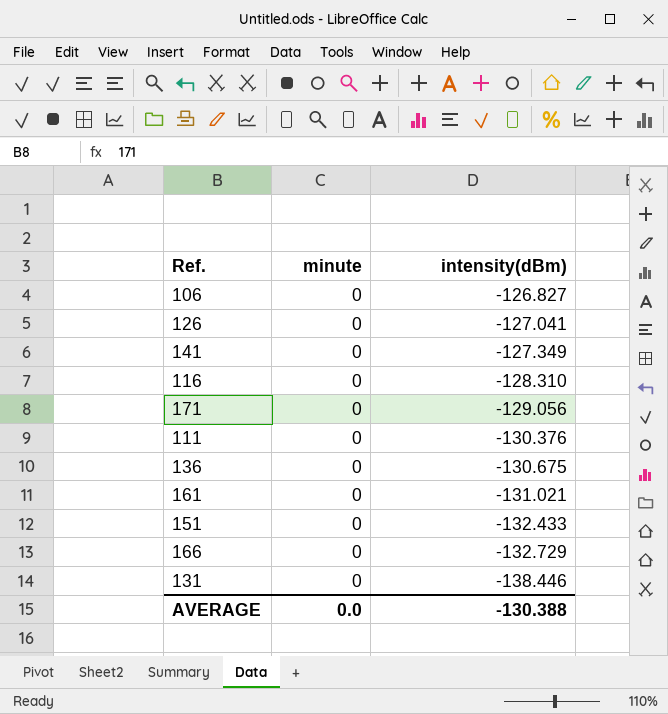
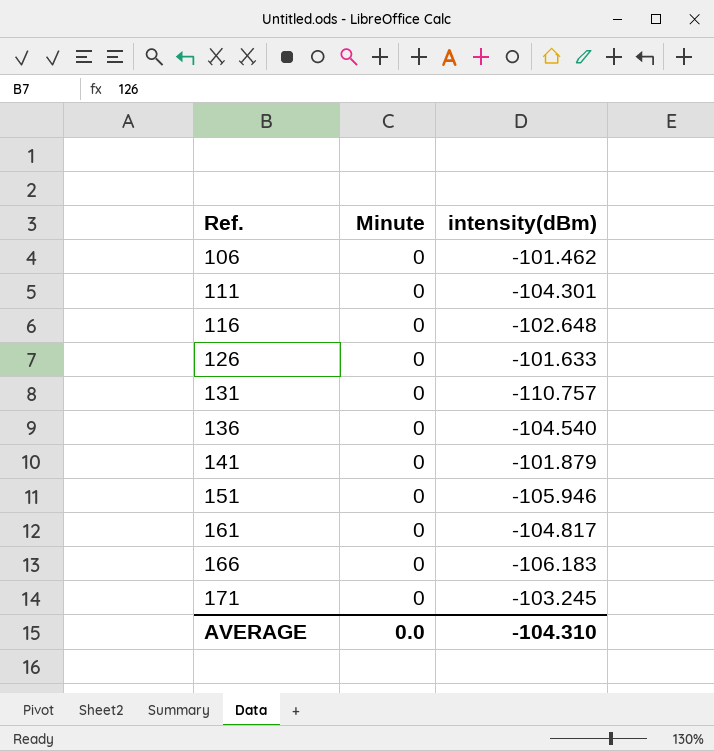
row order: intensity(dBm) descending -> Ref. ascending
column name: minute -> Minute
106 | intensity(dBm): -126.827 -> -101.462
111 | intensity(dBm): -130.376 -> -104.301
116 | intensity(dBm): -128.310 -> -102.648
126 | intensity(dBm): -127.041 -> -101.633
131 | intensity(dBm): -138.446 -> -110.757
136 | intensity(dBm): -130.675 -> -104.540
141 | intensity(dBm): -127.349 -> -101.879
151 | intensity(dBm): -132.433 -> -105.946
161 | intensity(dBm): -131.021 -> -104.817
166 | intensity(dBm): -132.729 -> -106.183
171 | intensity(dBm): -129.056 -> -103.245
AVERAGE | intensity(dBm): -130.388 -> -104.310

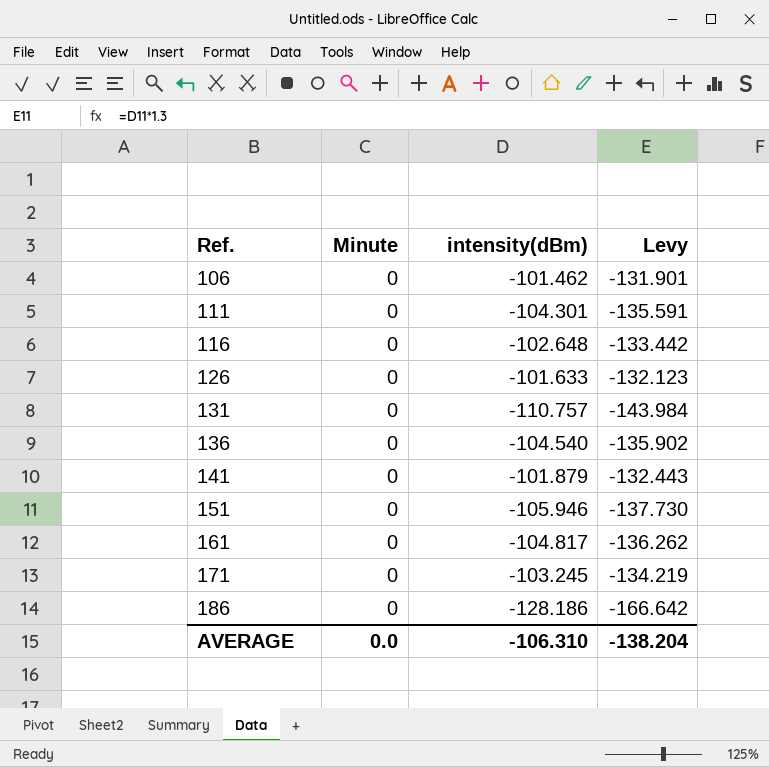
column Levy | formula: none -> [intensity(dBm)] * 1.3
row 166: 0 | -106.183 -> none
row 186: none -> 0 | -128.186 | -166.642
AVERAGE | intensity(dBm): -104.310 -> -106.310

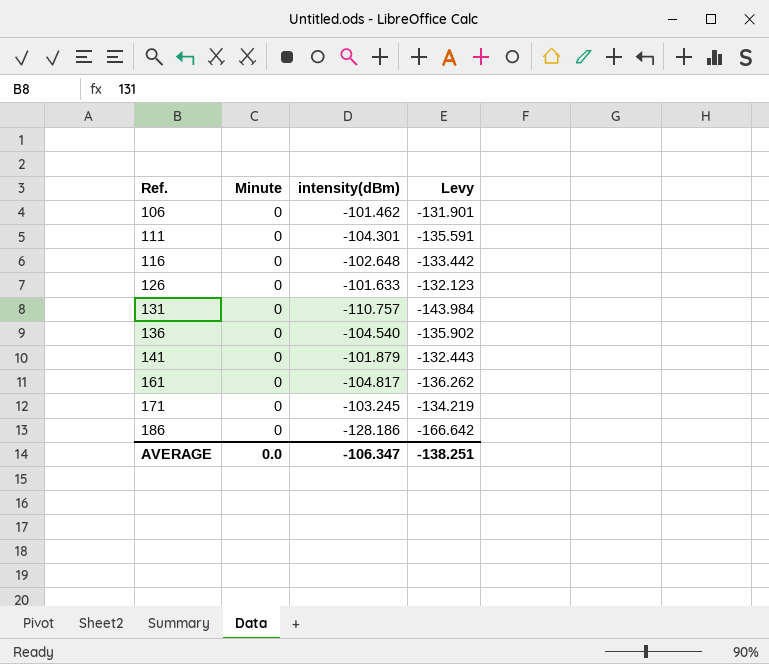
row 151: 0 | -105.946 | -137.730 -> none
AVERAGE | intensity(dBm): -106.310 -> -106.347
AVERAGE | Levy: -138.204 -> -138.251

